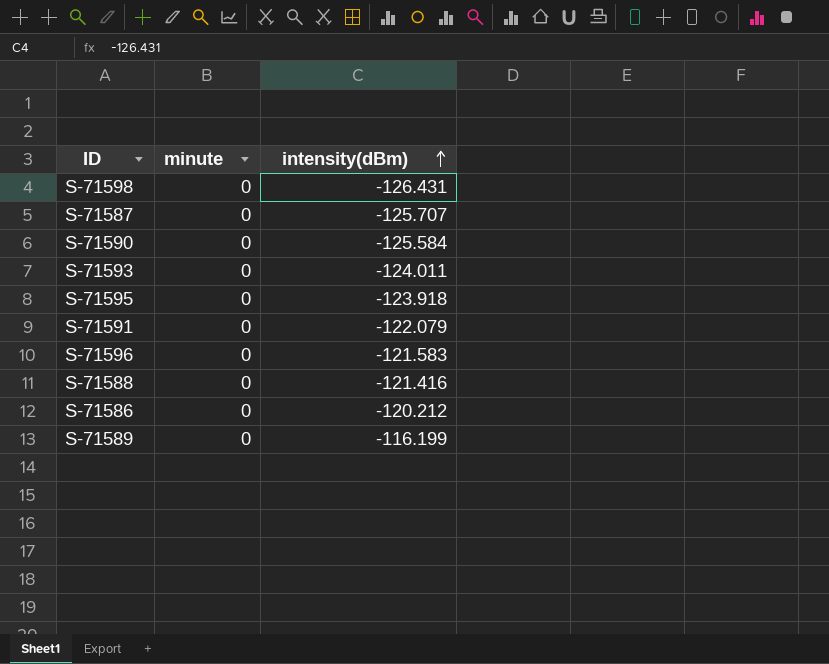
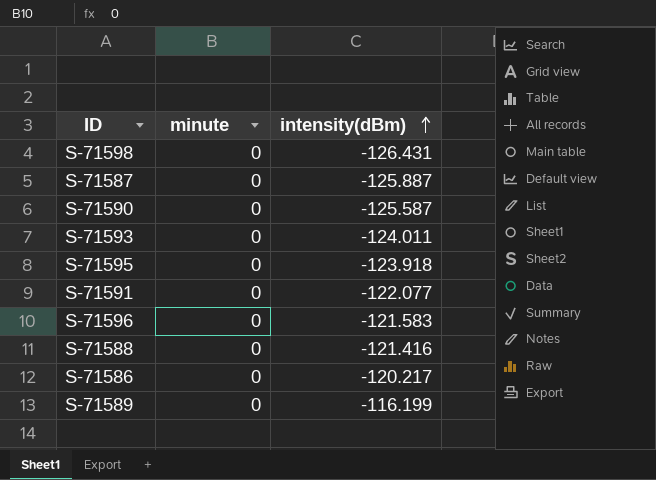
S-71587 | intensity(dBm): -125.707 -> -125.887
S-71590 | intensity(dBm): -125.584 -> -125.587
S-71591 | intensity(dBm): -122.079 -> -122.077
S-71586 | intensity(dBm): -120.212 -> -120.217

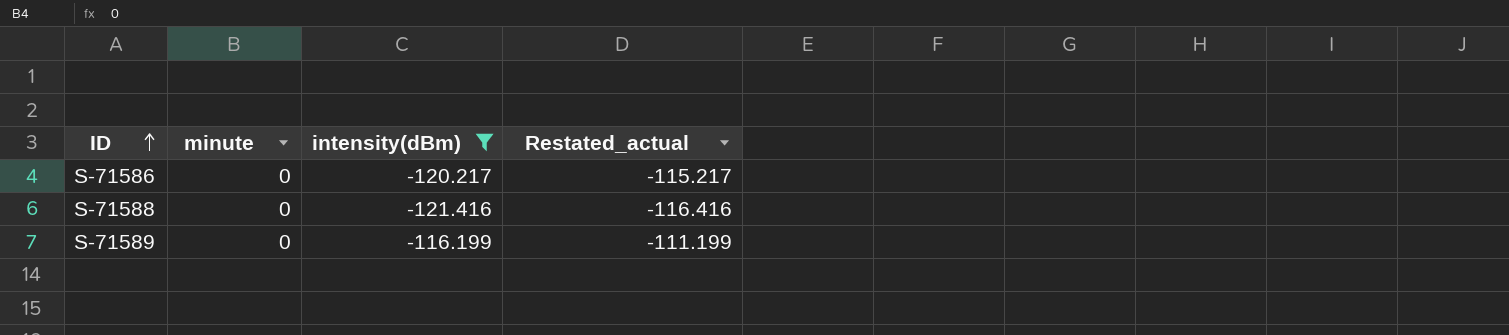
filter: none -> intensity(dBm) >= -121.416
row order: intensity(dBm) ascending -> ID ascending
column Restated_actual | formula: none -> [intensity(dBm)] + 5

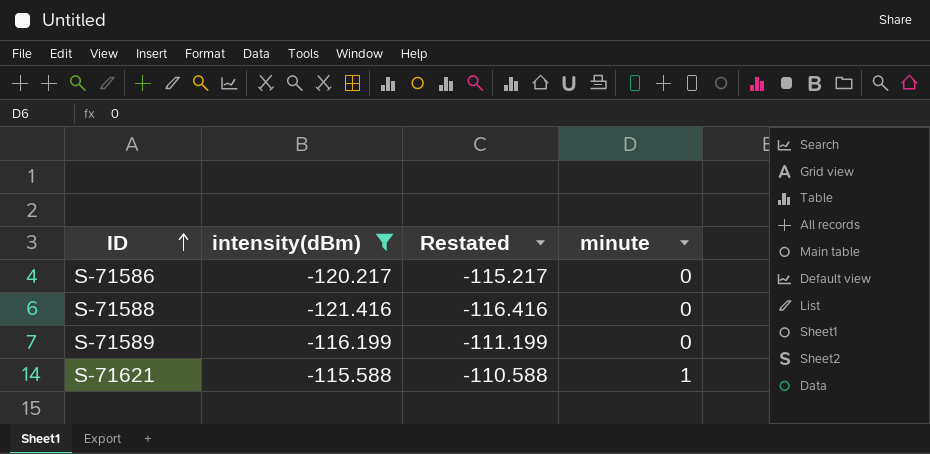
column name: Restated_actual -> Restated
column minute | position: 2 -> 4
row S-71621: none -> -115.588 | -110.588 | 1

